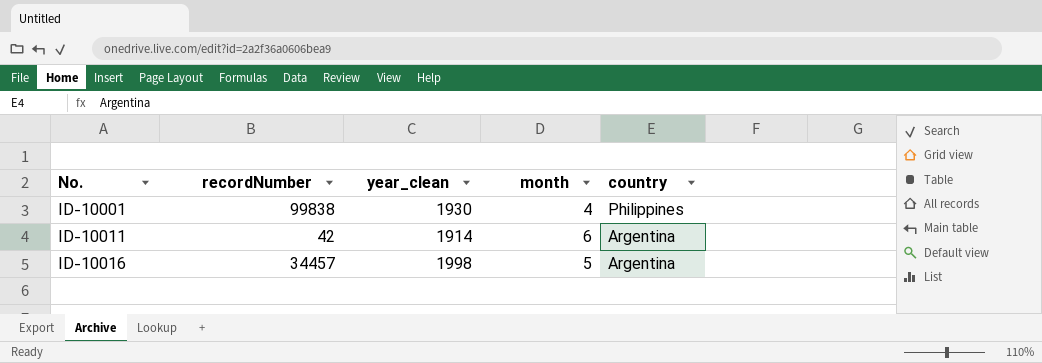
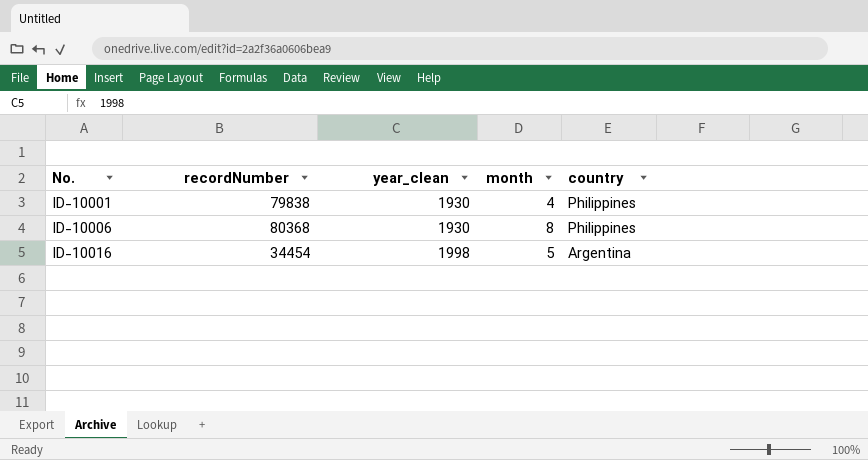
row ID-10011: 42 | 1914 | 6 | Argentina -> none
ID-10001 | recordNumber: 99838 -> 79838
row ID-10006: none -> 80368 | 1930 | 8 | Philippines
ID-10016 | recordNumber: 34457 -> 34454

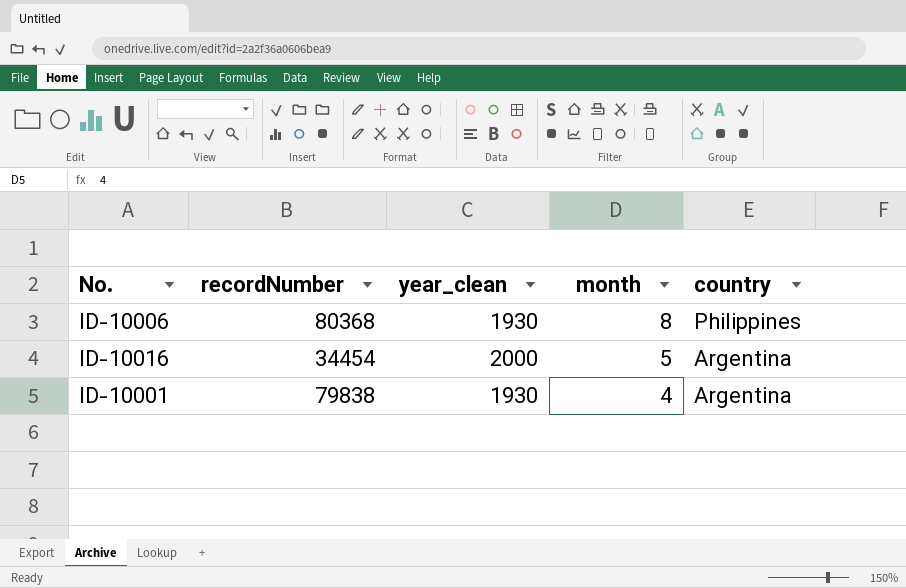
row order: No. ascending -> month descending
ID-10016 | year_clean: 1998 -> 2000
ID-10001 | country: Philippines -> Argentina

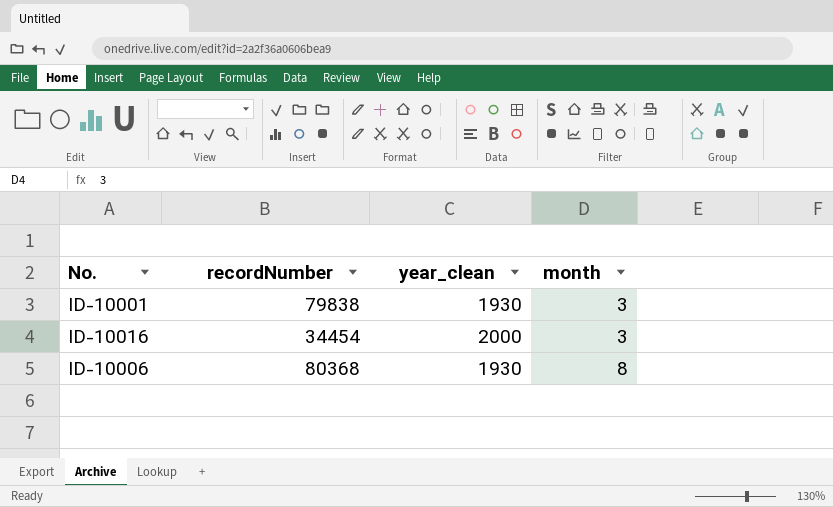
row order: month descending -> month ascending
column country | position: 5 -> none
ID-10001 | month: 4 -> 3
ID-10016 | month: 5 -> 3

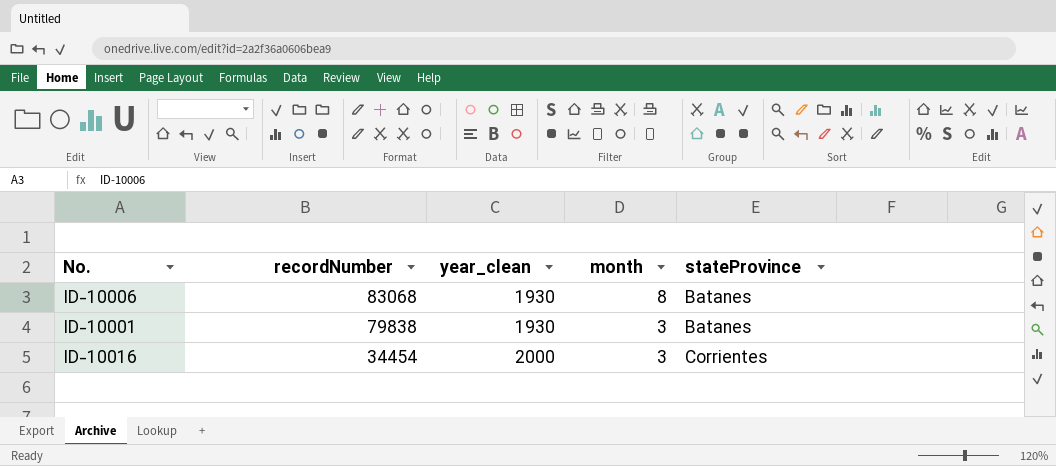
row order: month ascending -> recordNumber descending
column stateProvince | position: none -> 5
ID-10006 | recordNumber: 80368 -> 83068

